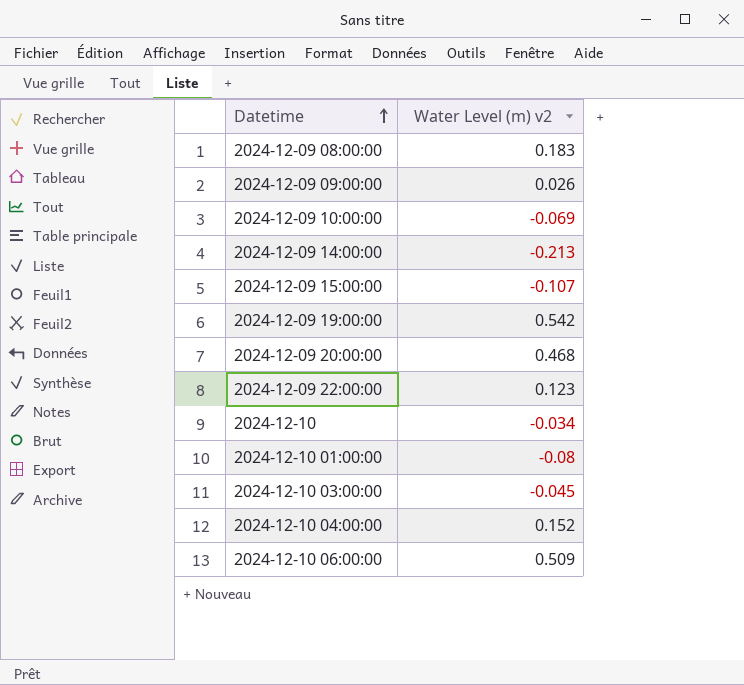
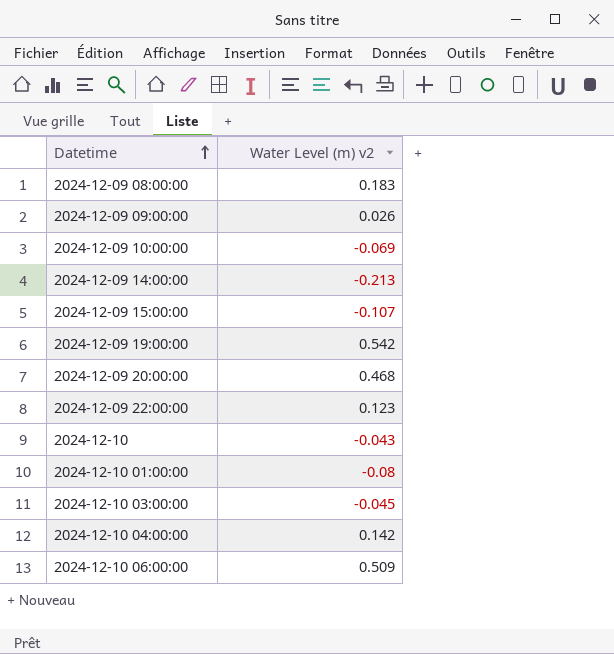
2024-12-10 | Water Level (m) v2: -0.034 -> -0.043
2024-12-10 04:00:00 | Water Level (m) v2: 0.152 -> 0.142

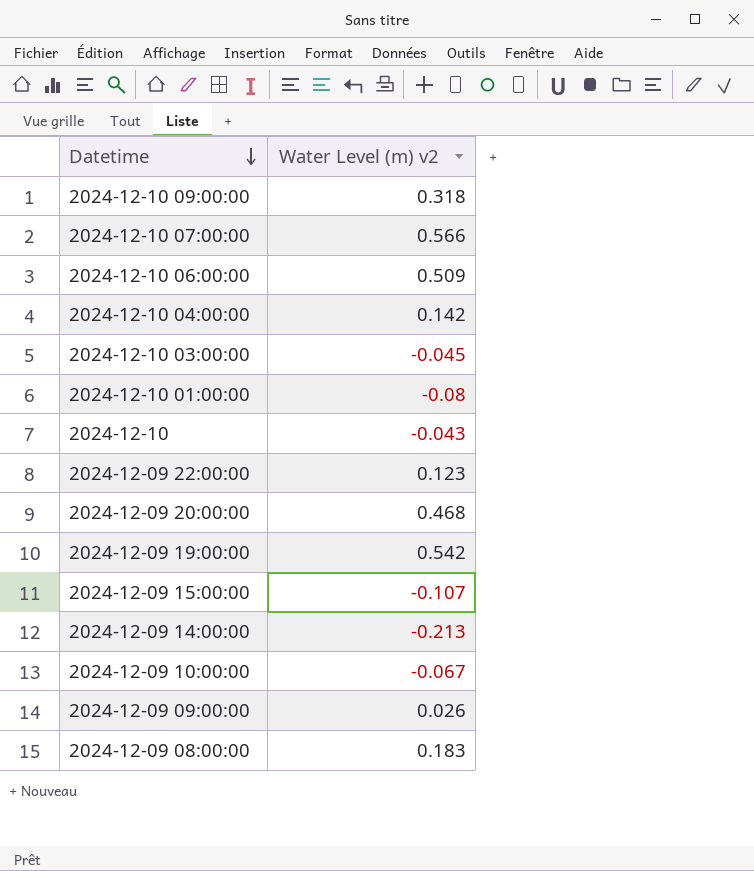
row order: Datetime ascending -> Datetime descending
row 2024-12-10 09:00:00: none -> 0.318
row 2024-12-10 07:00:00: none -> 0.566
2024-12-09 10:00:00 | Water Level (m) v2: -0.069 -> -0.067

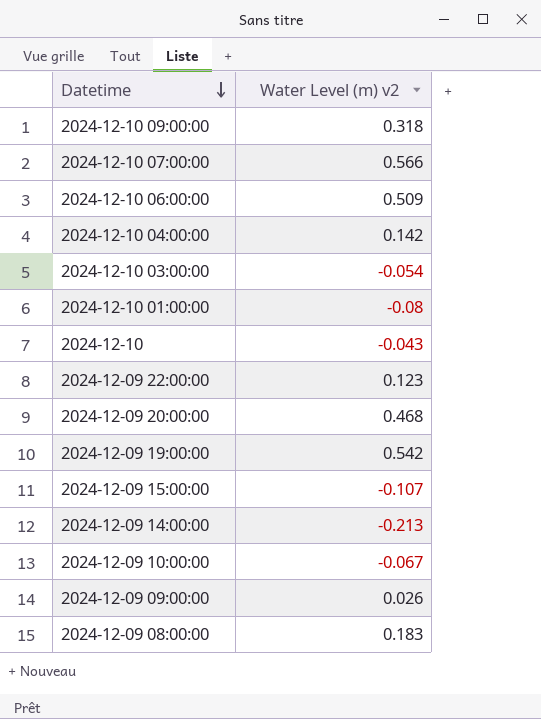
2024-12-10 03:00:00 | Water Level (m) v2: -0.045 -> -0.054

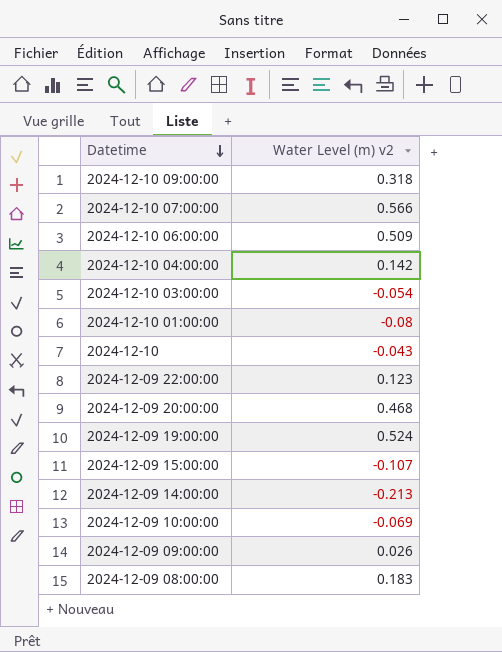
2024-12-09 19:00:00 | Water Level (m) v2: 0.542 -> 0.524
2024-12-09 10:00:00 | Water Level (m) v2: -0.067 -> -0.069

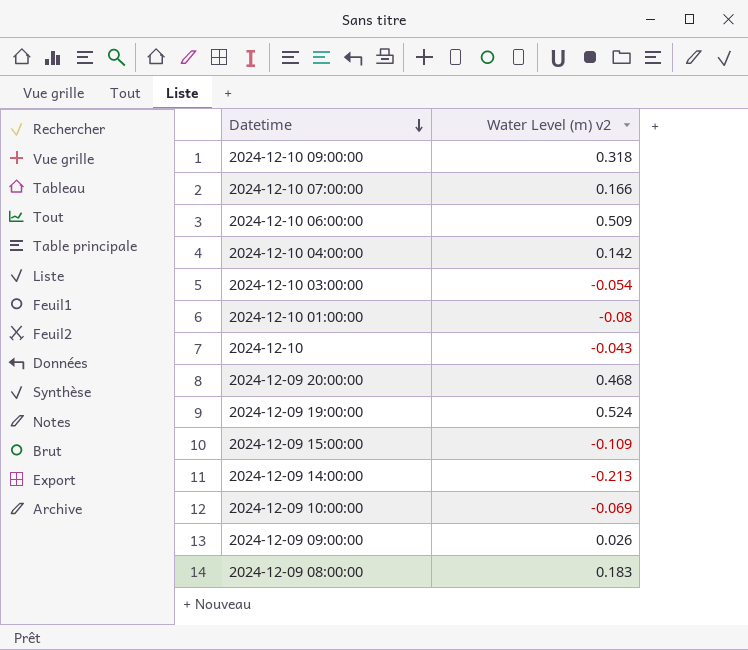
row 2024-12-09 22:00:00: 0.123 -> none
2024-12-10 07:00:00 | Water Level (m) v2: 0.566 -> 0.166
2024-12-09 15:00:00 | Water Level (m) v2: -0.107 -> -0.109

